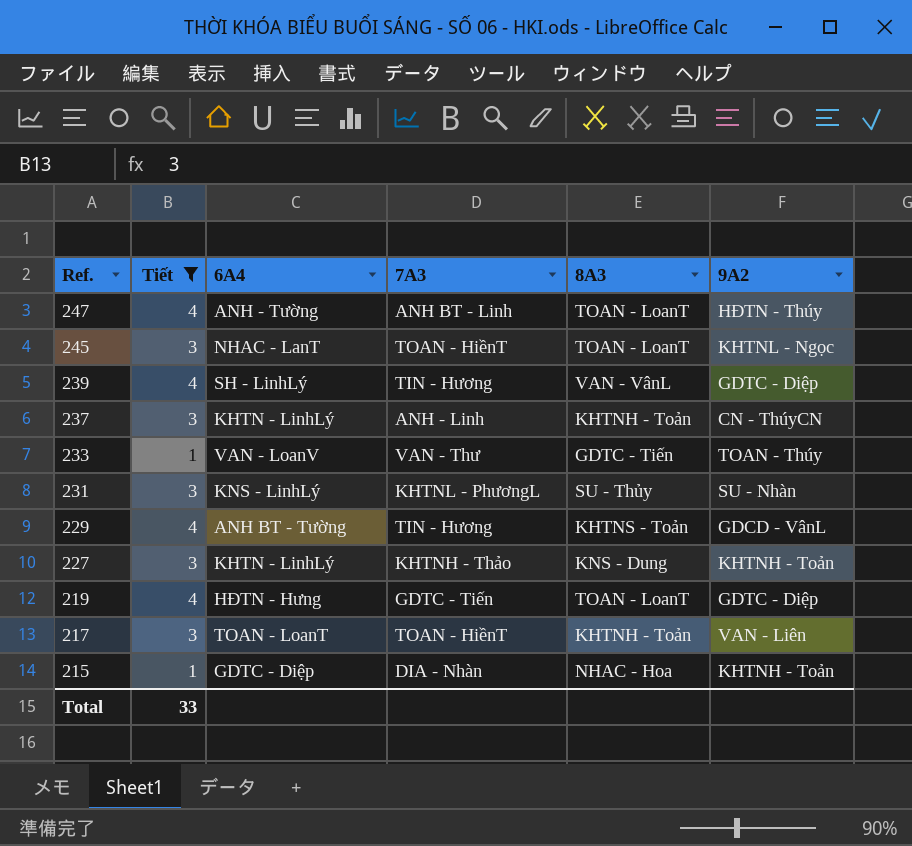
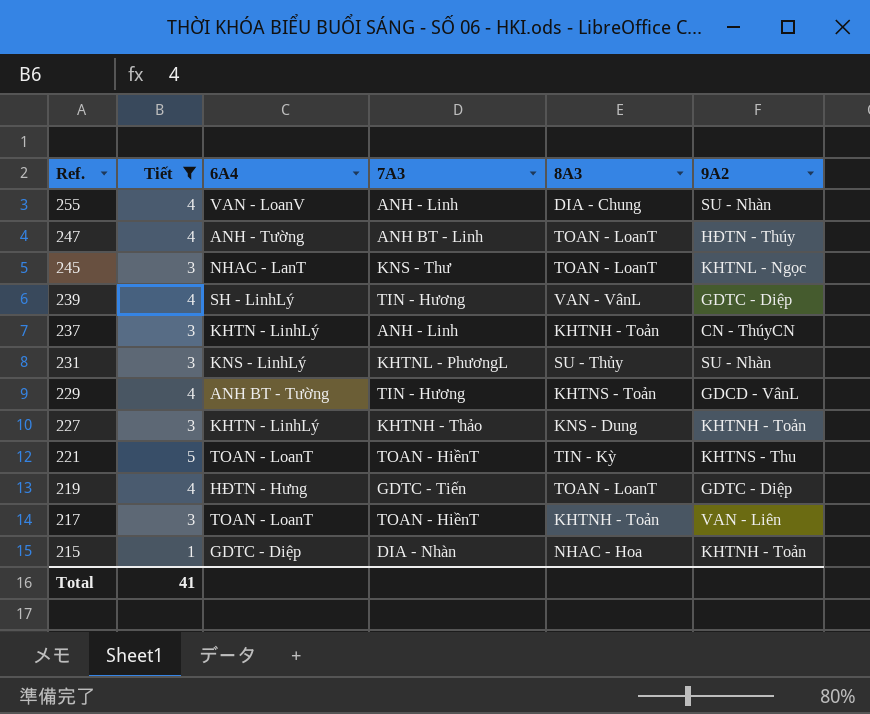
row 233: 1 | VAN - LoanV | VAN - Thư | GDTC - Tiến | TOAN - Thúy -> none
row 255: none -> 4 | VAN - LoanV | ANH - Linh | DIA - Chung | SU - Nhàn
245 | 7A3: TOAN - HiềnT -> KNS - Thư
row 221: none -> 5 | TOAN - LoanT | TOAN - HiềnT | TIN - Kỳ | KHTNS - Thu
Total | Tiết: 33 -> 41

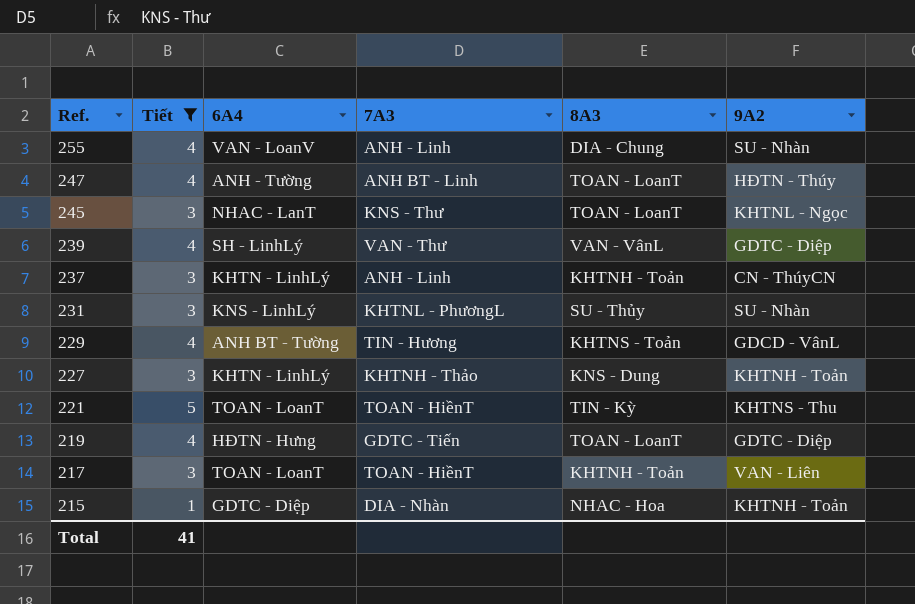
239 | 7A3: TIN - Hương -> VAN - Thư

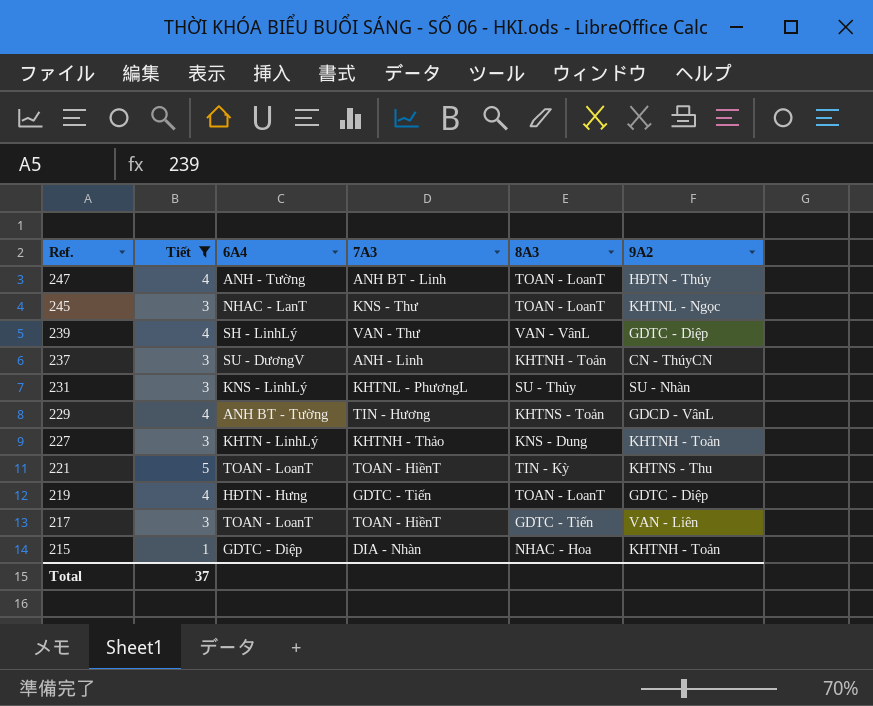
row 255: 4 | VAN - LoanV | ANH - Linh | DIA - Chung | SU - Nhàn -> none
237 | 6A4: KHTN - LinhLý -> SU - DươngV
217 | 8A3: KHTNH - Toản -> GDTC - Tiến
Total | Tiết: 41 -> 37

